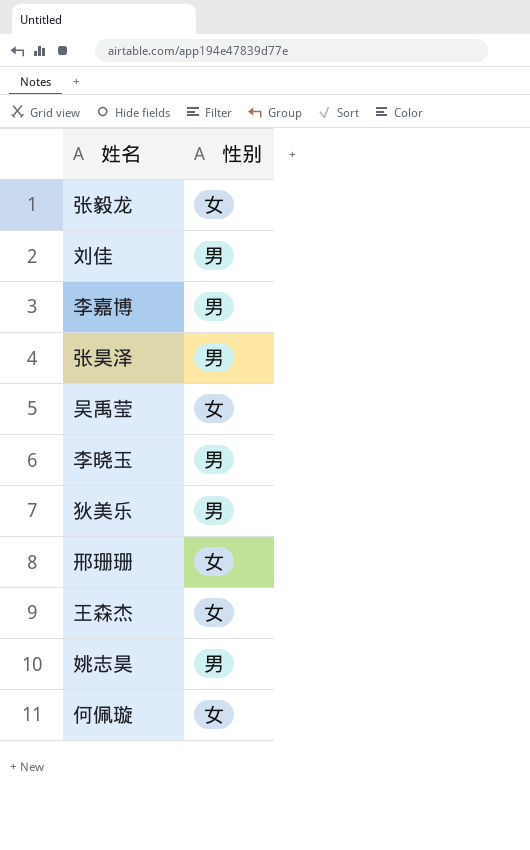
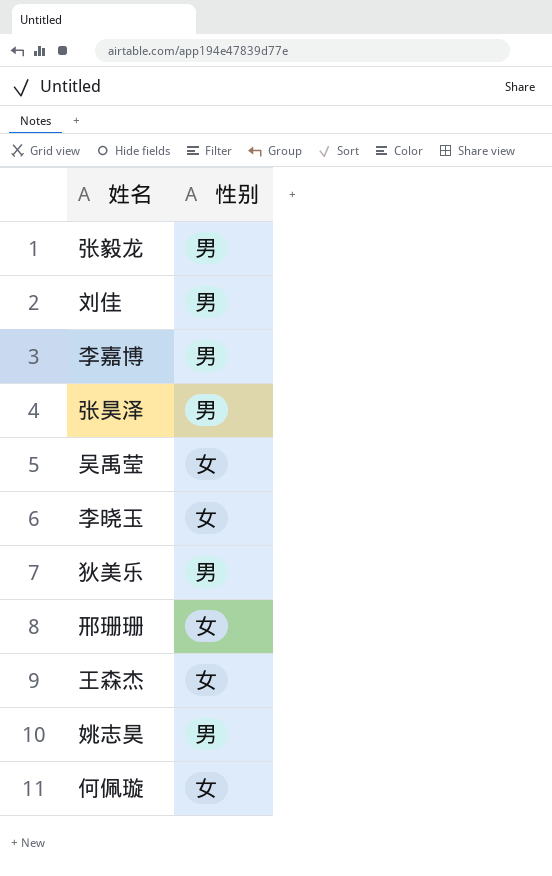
张毅龙 | 性别: 女 -> 男
李晓玉 | 性别: 男 -> 女

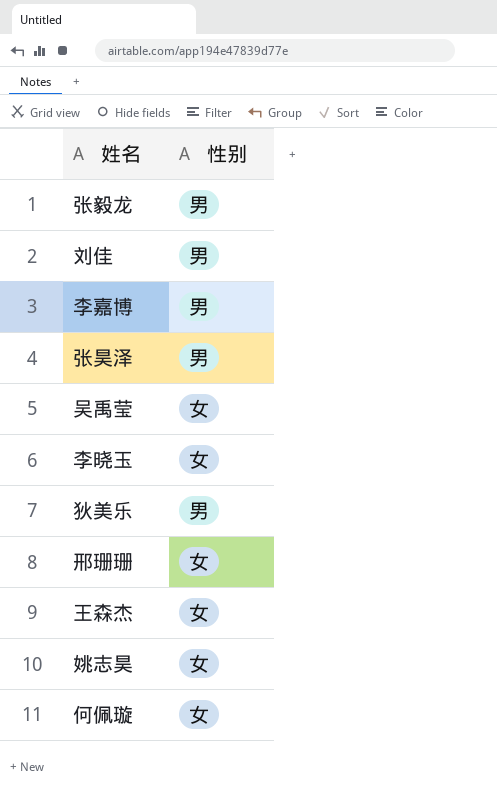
姚志昊 | 性别: 男 -> 女

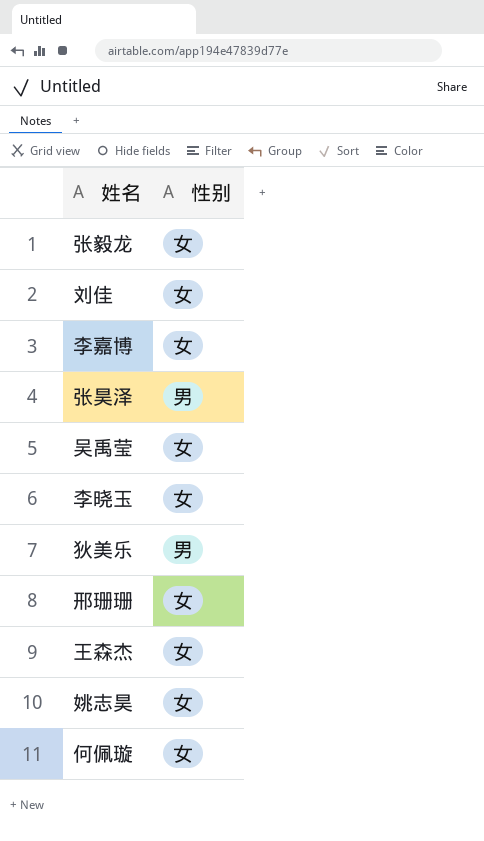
张毅龙 | 性别: 男 -> 女
刘佳 | 性别: 男 -> 女
李嘉博 | 性别: 男 -> 女

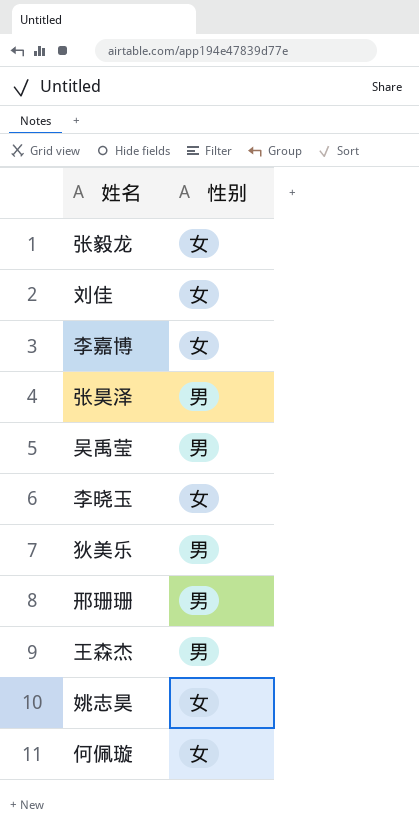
吴禹莹 | 性别: 女 -> 男
邢珊珊 | 性别: 女 -> 男
王森杰 | 性别: 女 -> 男

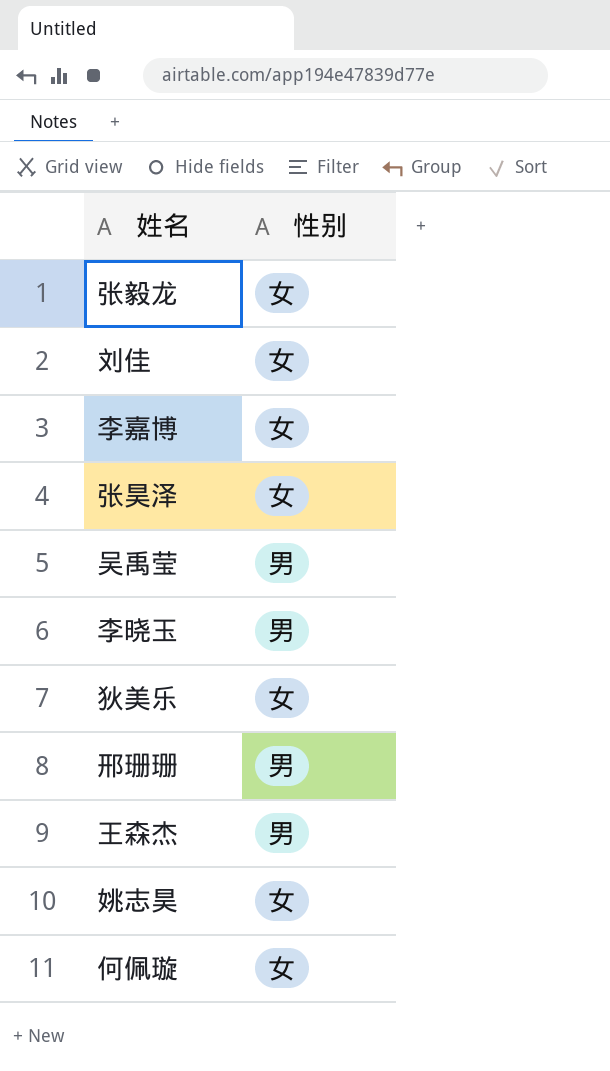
张昊泽 | 性别: 男 -> 女
李晓玉 | 性别: 女 -> 男
狄美乐 | 性别: 男 -> 女

